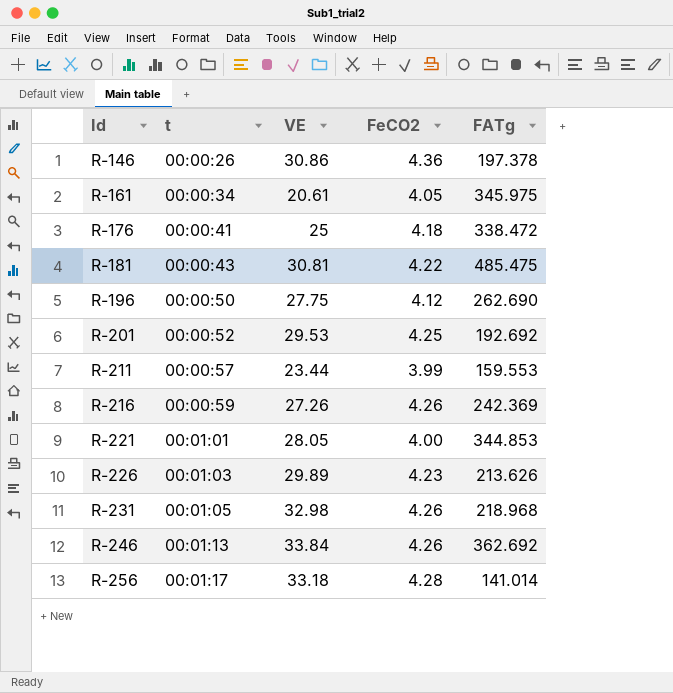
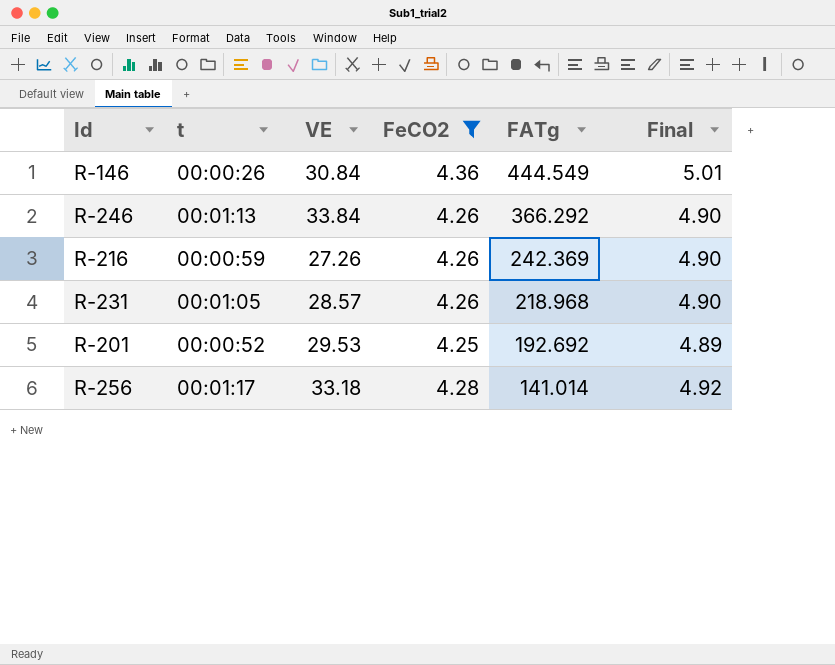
filter: none -> FeCO2 >= 4.25
row order: Id ascending -> FATg descending
column Final | formula: none -> [FeCO2] * 1.15
R-146 | VE: 30.86 -> 30.84
R-146 | FATg: 197.378 -> 444.549
R-246 | FATg: 362.692 -> 366.292
R-231 | VE: 32.98 -> 28.57

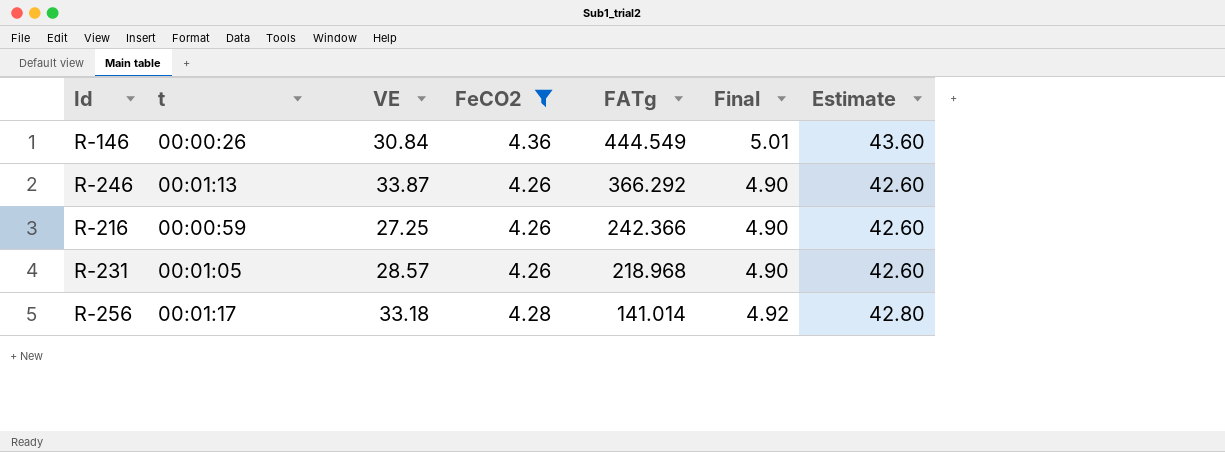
column Estimate | formula: none -> [FeCO2] * 10
row R-201: 00:00:52 | 29.53 | 4.25 | 192.692 | 4.89 -> none
R-246 | VE: 33.84 -> 33.87
R-216 | VE: 27.26 -> 27.25
R-216 | FATg: 242.369 -> 242.366

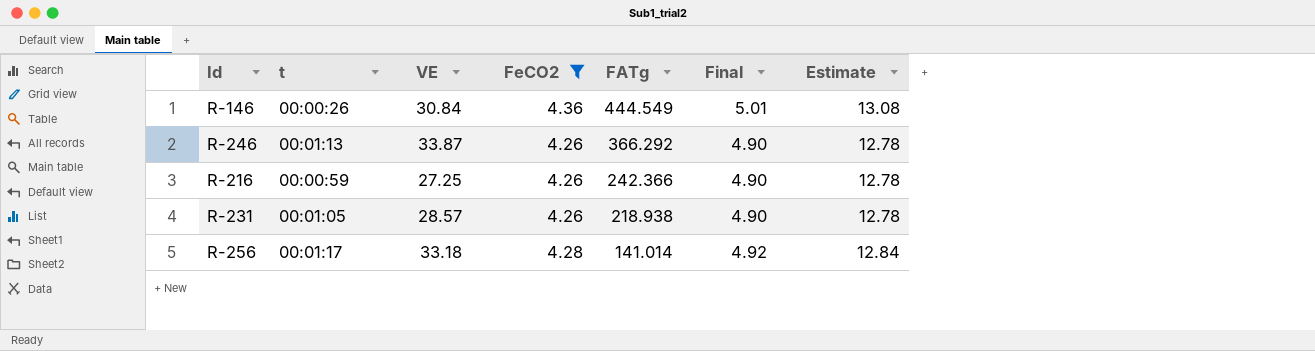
column Estimate | formula: [FeCO2] * 10 -> [FeCO2] * 3
R-231 | FATg: 218.968 -> 218.938

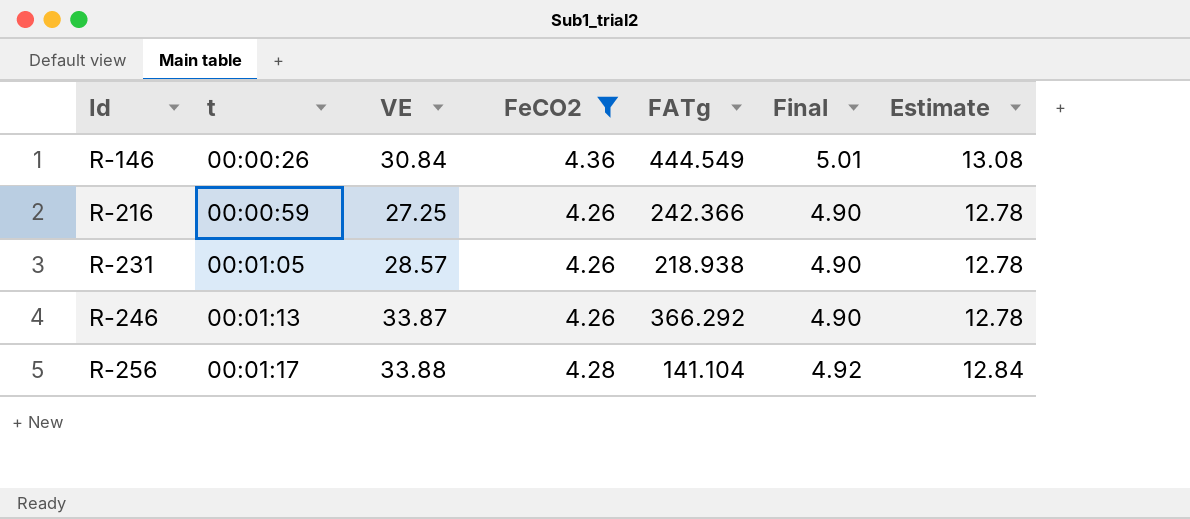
row order: FATg descending -> Id ascending
R-256 | VE: 33.18 -> 33.88
R-256 | FATg: 141.014 -> 141.104

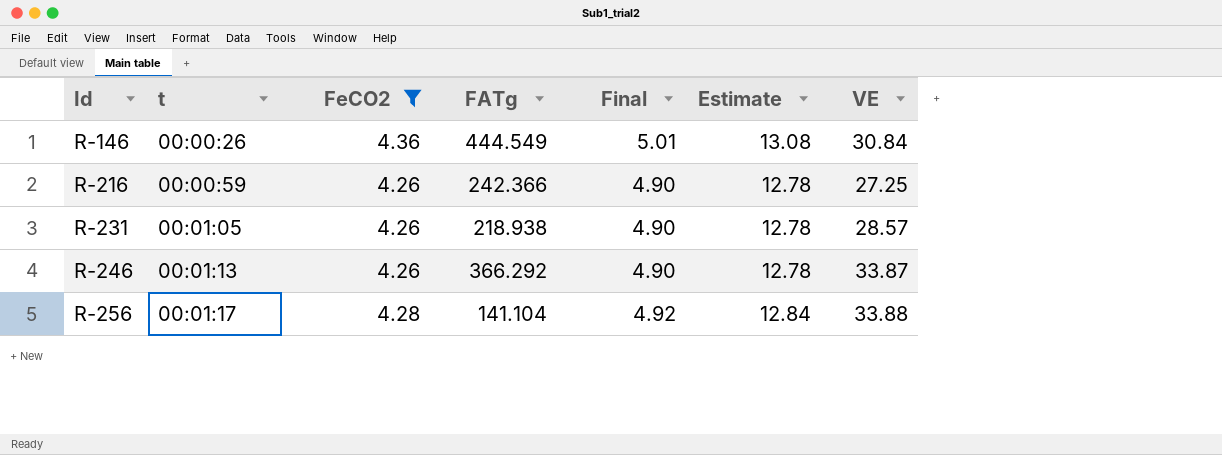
column VE | position: 3 -> 7

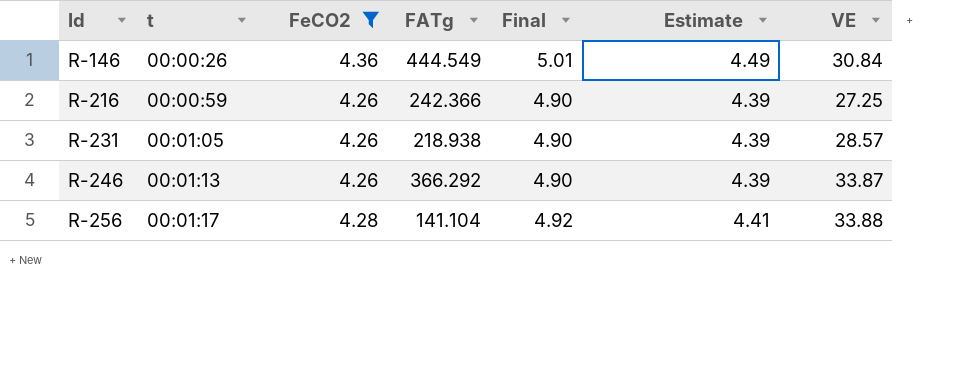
column Estimate | formula: [FeCO2] * 3 -> [FeCO2] * 1.03

